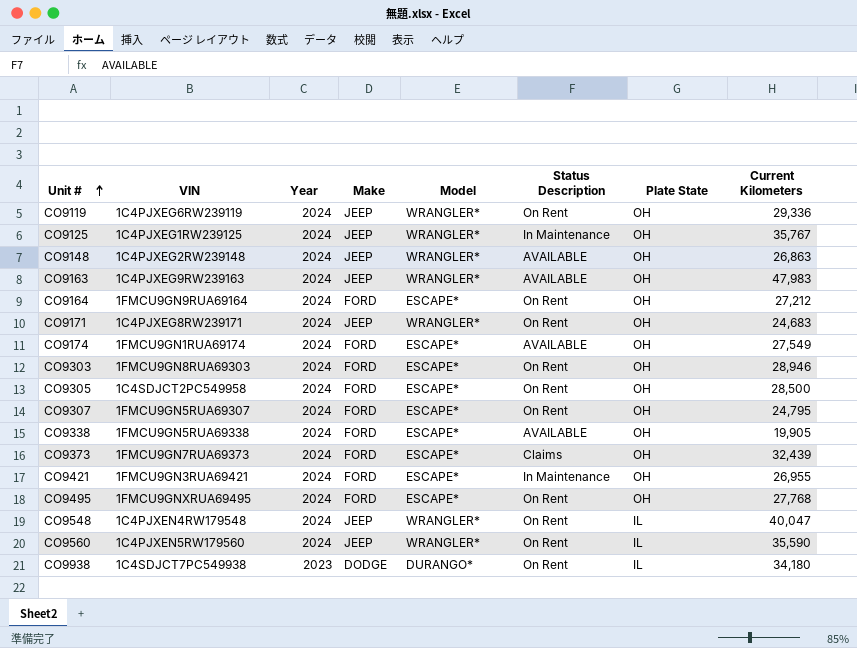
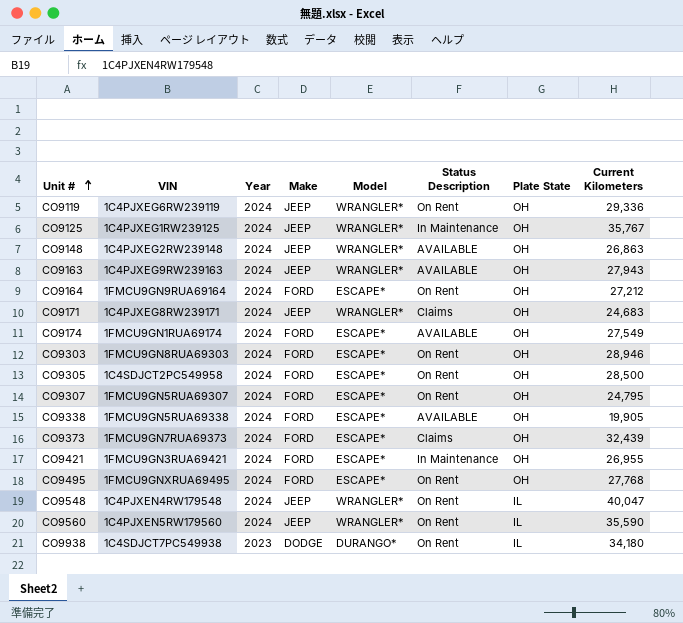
CO9163 | Current Kilometers: 47,983 -> 27,943
CO9171 | Status Description: On Rent -> Claims

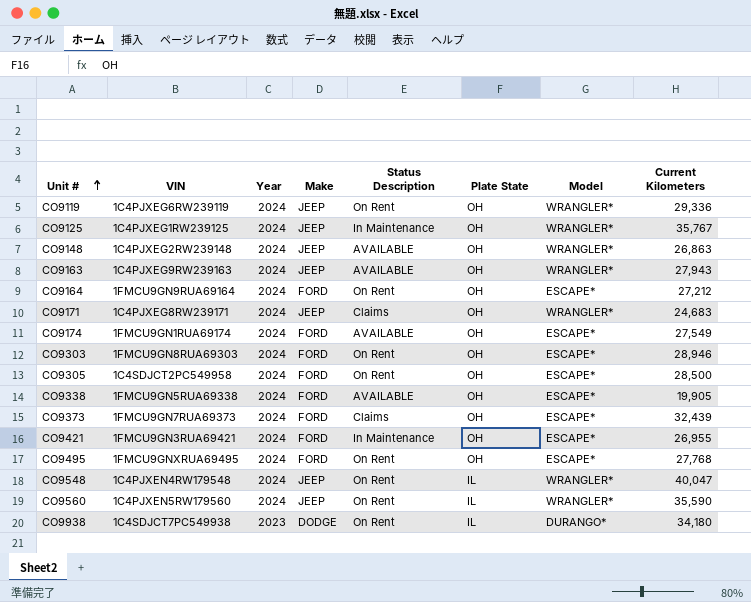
column Model | position: 5 -> 7
row CO9307: 1FMCU9GN5RUA69307 | 2024 | FORD | ESCAPE* | On Rent | OH | 24,795 -> none

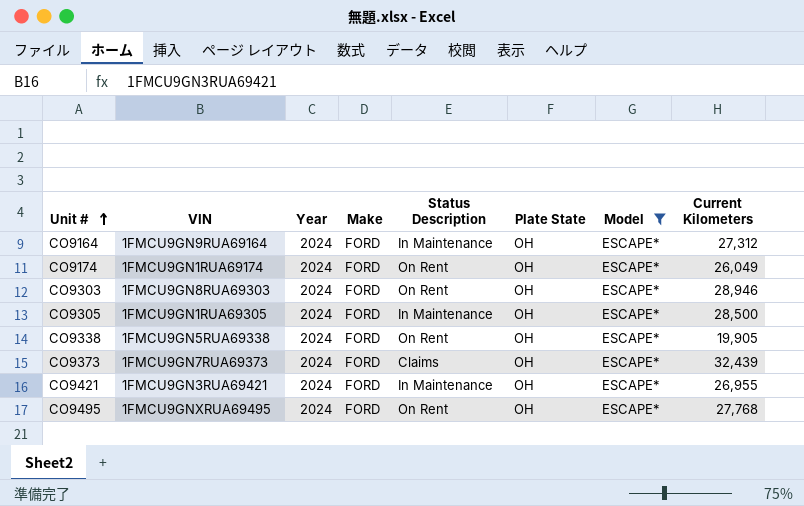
filter: none -> Model = ESCAPE*
CO9164 | Status Description: On Rent -> In Maintenance
CO9164 | Current Kilometers: 27,212 -> 27,312
CO9174 | Status Description: AVAILABLE -> On Rent
CO9174 | Current Kilometers: 27,549 -> 26,049
CO9305 | VIN: 1C4SDJCT2PC549958 -> 1FMCU9GN1RUA69305
CO9305 | Status Description: On Rent -> In Maintenance
CO9338 | Status Description: AVAILABLE -> On Rent

